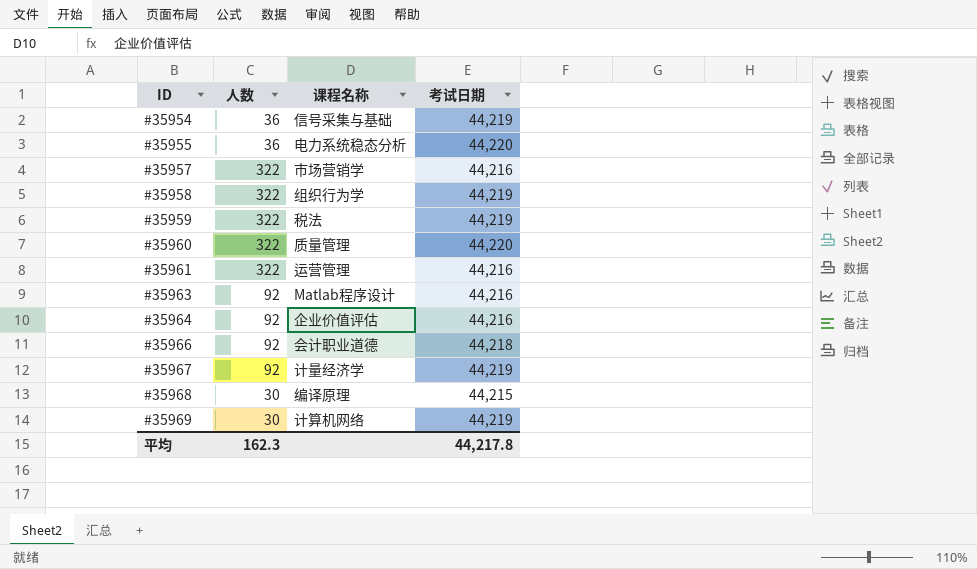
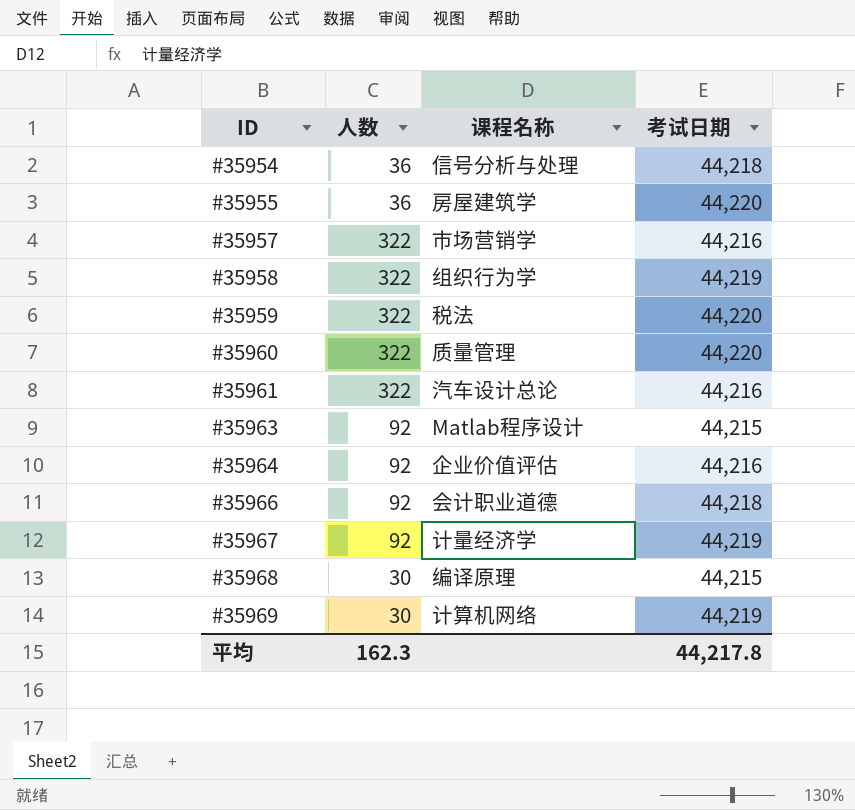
#35954 | 课程名称: 信号采集与基础 -> 信号分析与处理
#35954 | 考试日期: 44,219 -> 44,218
#35955 | 课程名称: 电力系统稳态分析 -> 房屋建筑学
#35959 | 考试日期: 44,219 -> 44,220
#35961 | 课程名称: 运营管理 -> 汽车设计总论
#35963 | 考试日期: 44,216 -> 44,215

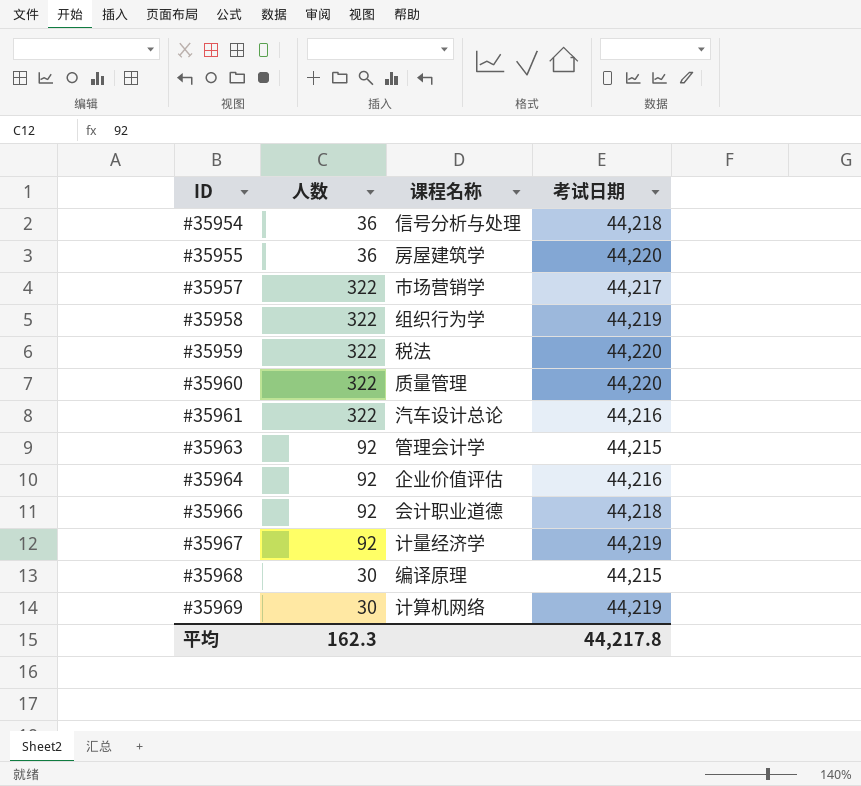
#35957 | 考试日期: 44,216 -> 44,217
#35963 | 课程名称: Matlab程序设计 -> 管理会计学

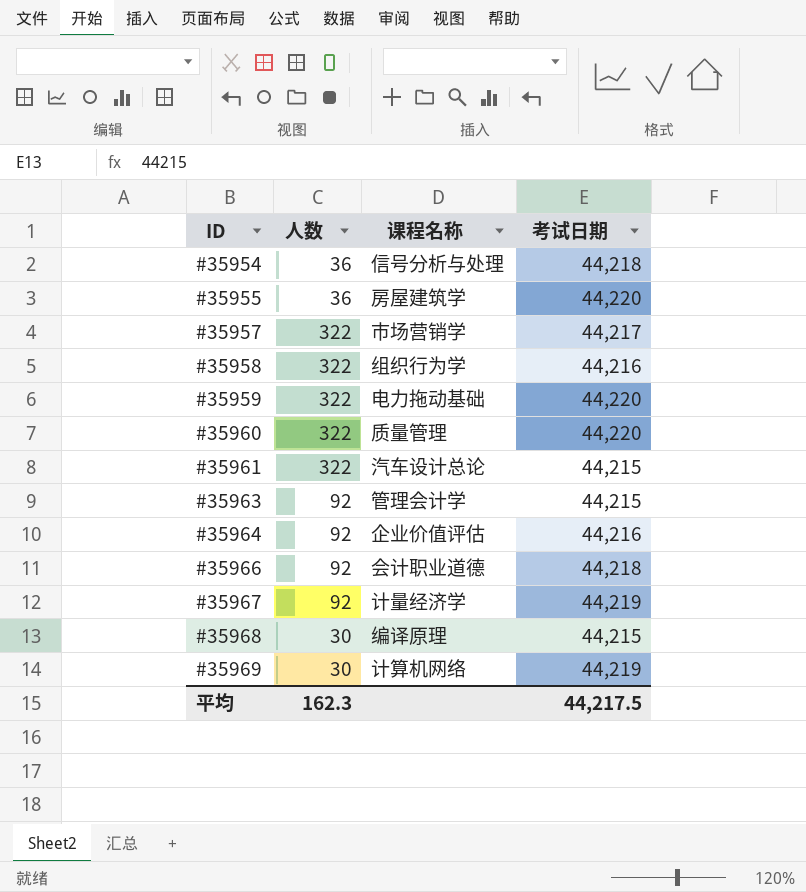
#35958 | 考试日期: 44,219 -> 44,216
#35959 | 课程名称: 税法 -> 电力拖动基础
#35961 | 考试日期: 44,216 -> 44,215
平均 | 考试日期: 44,217.8 -> 44,217.5

